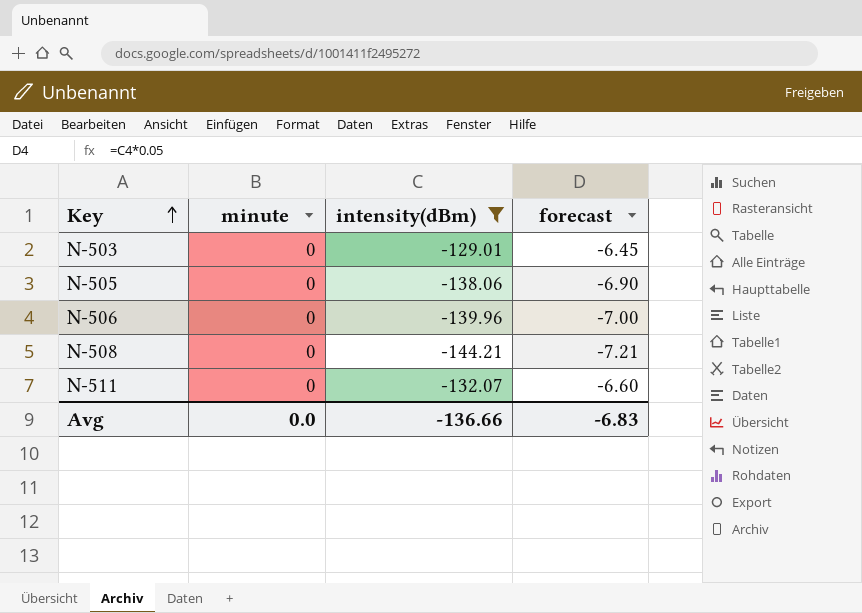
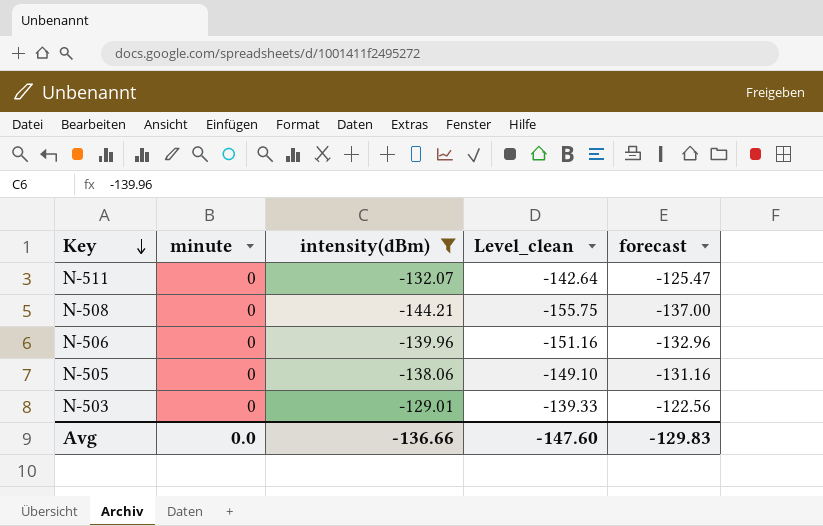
row order: Key ascending -> Key descending
column Level_clean | formula: none -> [intensity(dBm)] * 1.08
column forecast | formula: [intensity(dBm)] * 0.05 -> [intensity(dBm)] * 0.95
Avg | forecast: -6.83 -> -129.83

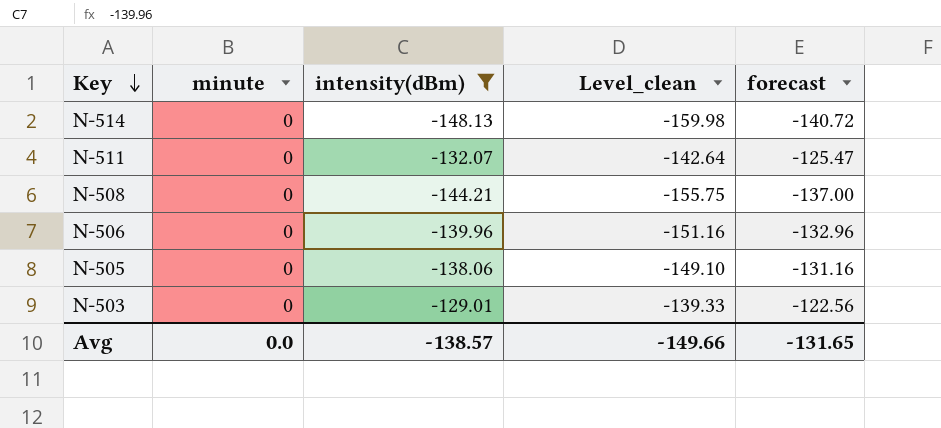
row N-514: none -> 0 | -148.13 | -159.98 | -140.72
Avg | intensity(dBm): -136.66 -> -138.57
Avg | Level_clean: -147.60 -> -149.66
Avg | forecast: -129.83 -> -131.65

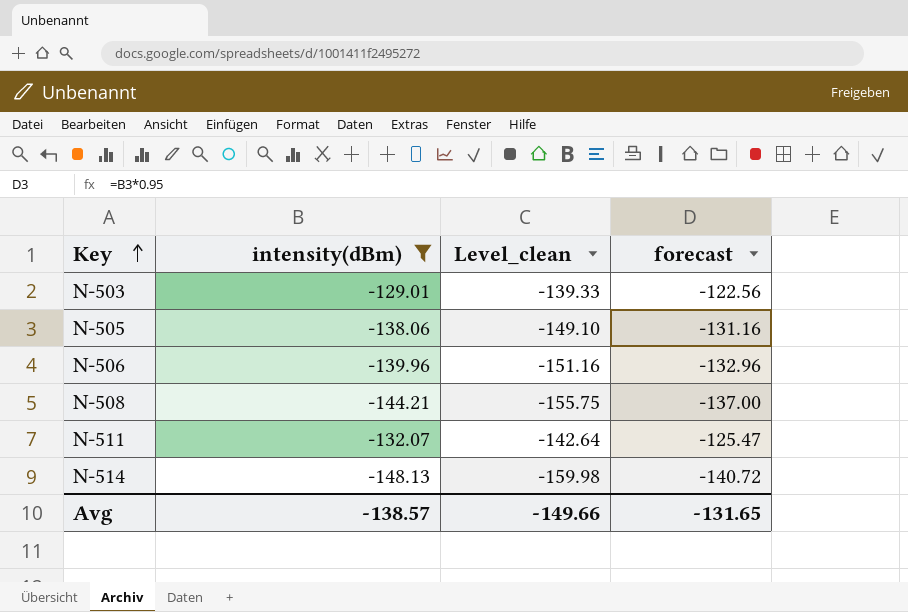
row order: Key descending -> Key ascending
column minute | position: 2 -> none

